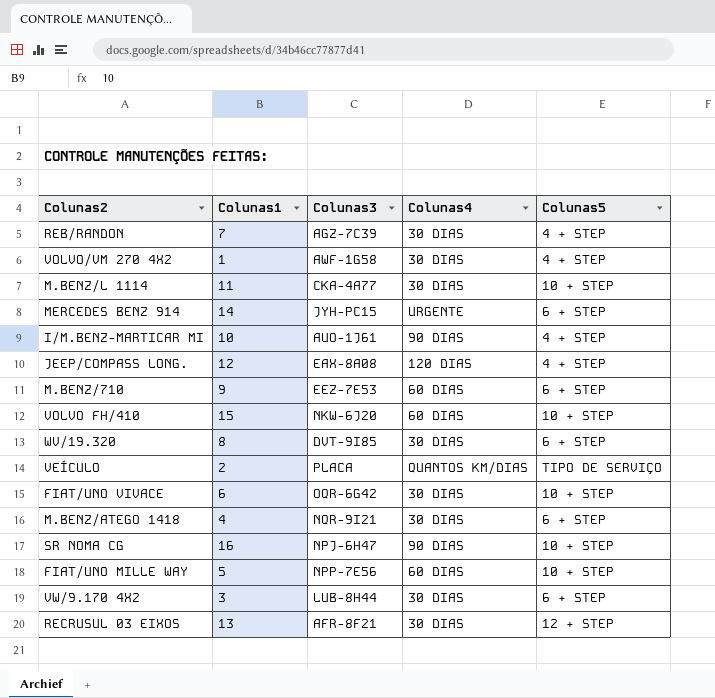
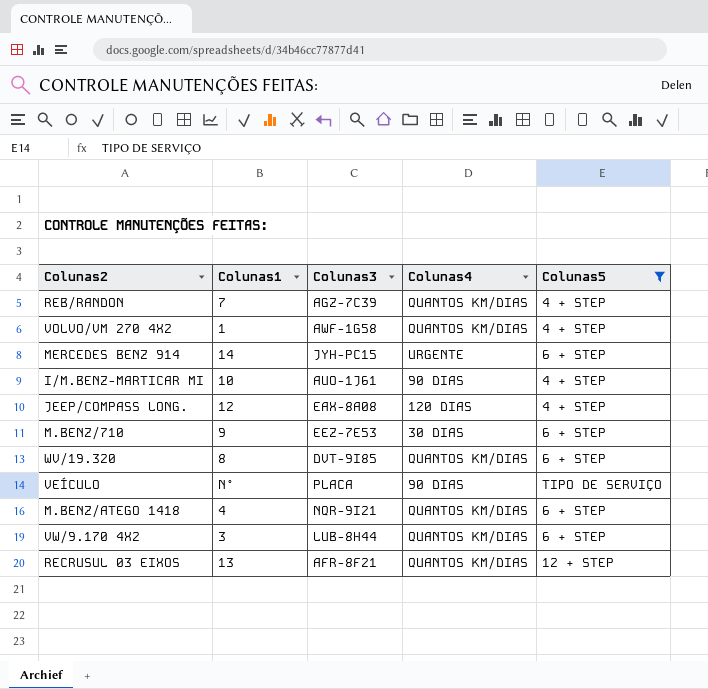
filter: none -> Colunas5 != 10 + STEP
REB/RANDON | Colunas4: 30 DIAS -> QUANTOS KM/DIAS
VOLVO/VM 270 4X2 | Colunas4: 30 DIAS -> QUANTOS KM/DIAS
M.BENZ/710 | Colunas4: 60 DIAS -> 30 DIAS
WV/19.320 | Colunas4: 30 DIAS -> QUANTOS KM/DIAS
VEÍCULO | Colunas1: 2 -> N°
VEÍCULO | Colunas4: QUANTOS KM/DIAS -> 90 DIAS
M.BENZ/ATEGO 1418 | Colunas4: 30 DIAS -> QUANTOS KM/DIAS
VW/9.170 4X2 | Colunas4: 30 DIAS -> QUANTOS KM/DIAS
RECRUSUL 03 EIXOS | Colunas4: 30 DIAS -> QUANTOS KM/DIAS

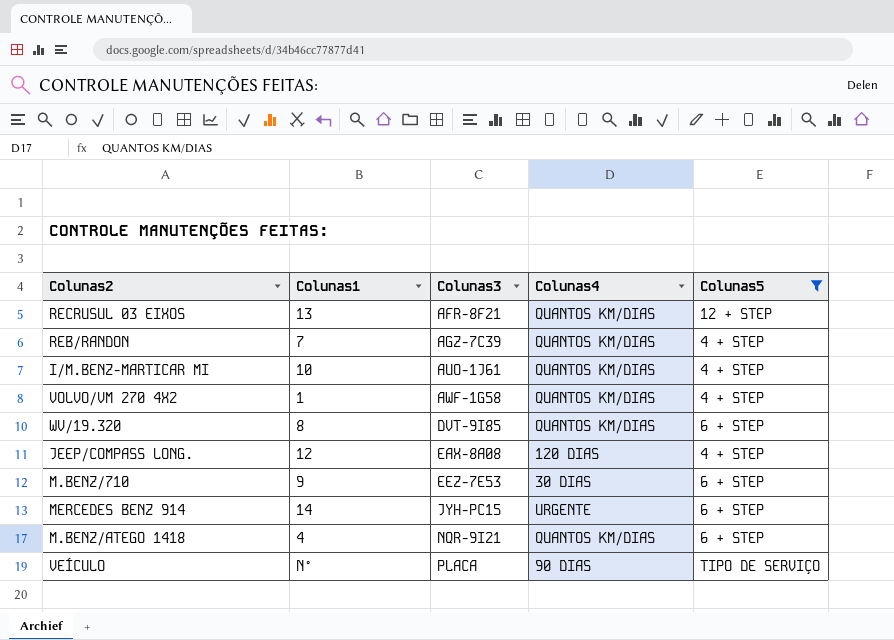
row order: none -> Colunas3 ascending
row VW/9.170 4X2: 3 | LUB-8H44 | QUANTOS KM/DIAS | 6 + STEP -> none
I/M.BENZ-MARTICAR MI | Colunas4: 90 DIAS -> QUANTOS KM/DIAS

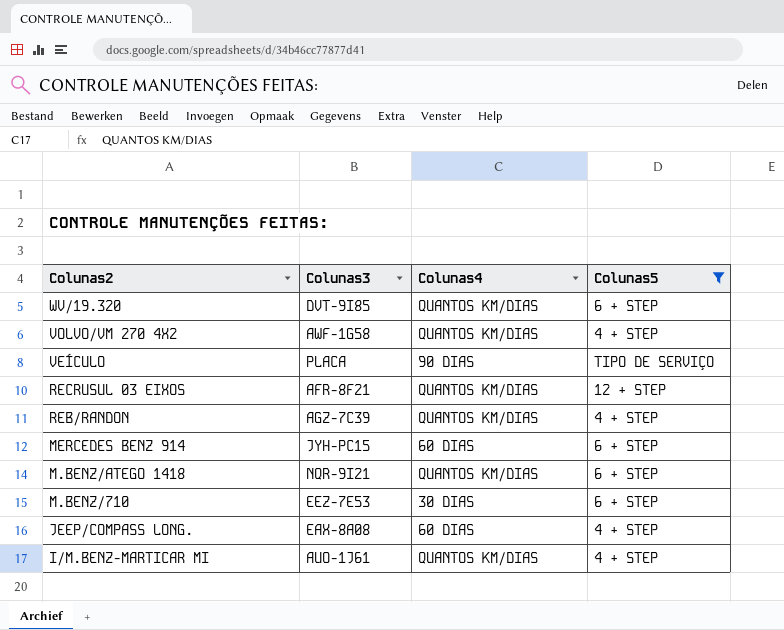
row order: Colunas3 ascending -> Colunas2 descending
column Colunas1 | position: 2 -> none
MERCEDES BENZ 914 | Colunas4: URGENTE -> 60 DIAS
JEEP/COMPASS LONG. | Colunas4: 120 DIAS -> 60 DIAS

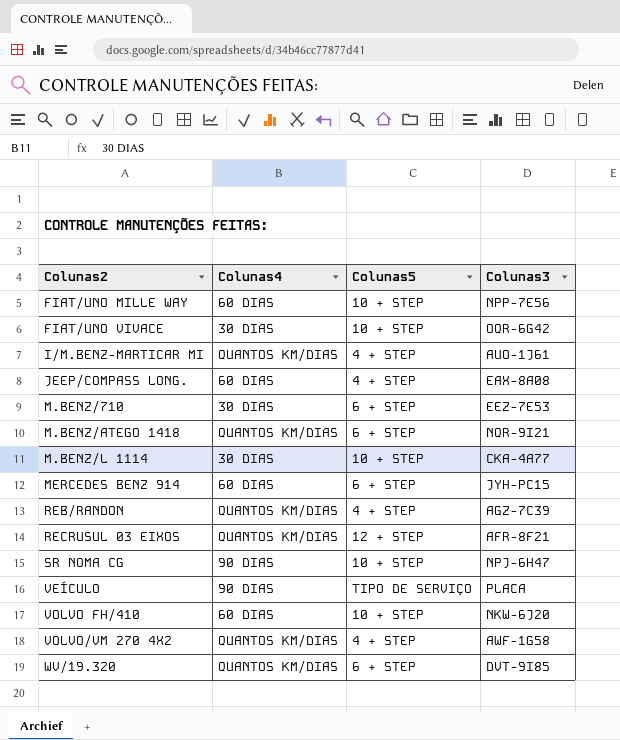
filter: Colunas5 != 10 + STEP -> none
row order: Colunas2 descending -> Colunas2 ascending
column Colunas3 | position: 2 -> 4

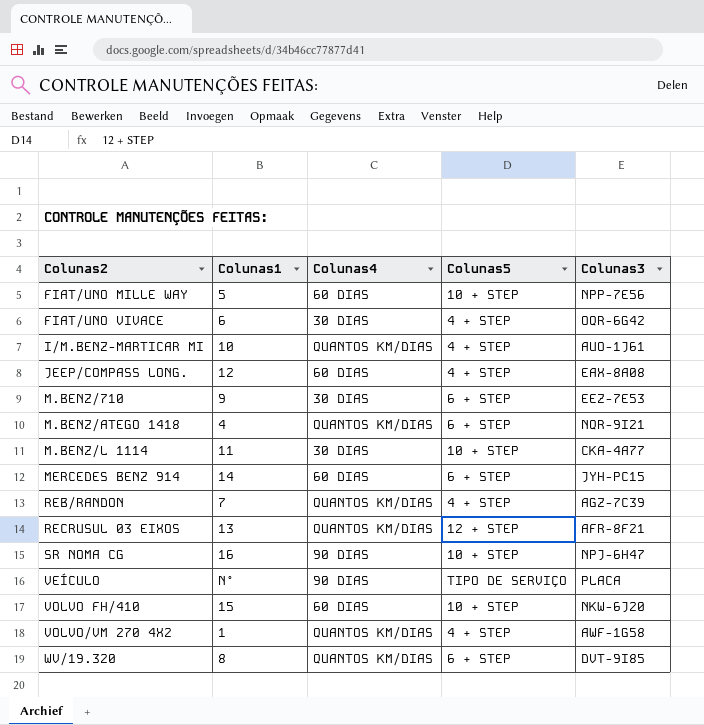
column Colunas1 | position: none -> 2
FIAT/UNO VIVACE | Colunas5: 10 + STEP -> 4 + STEP

